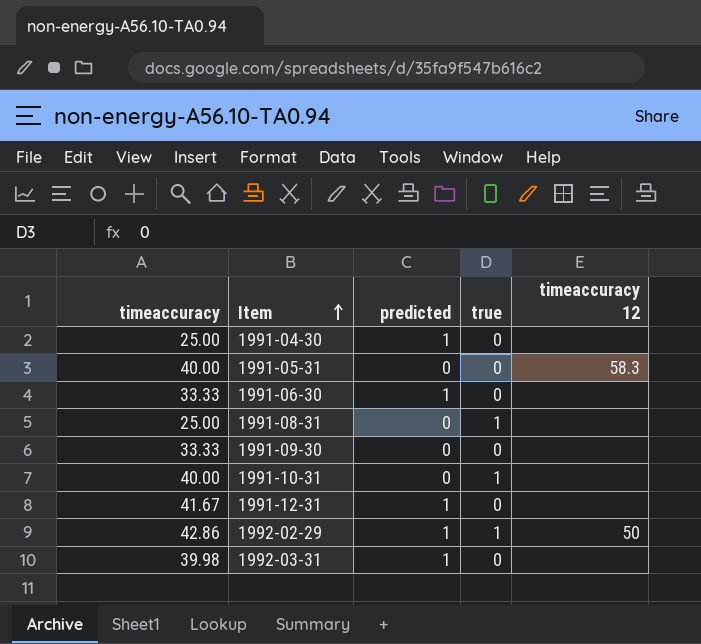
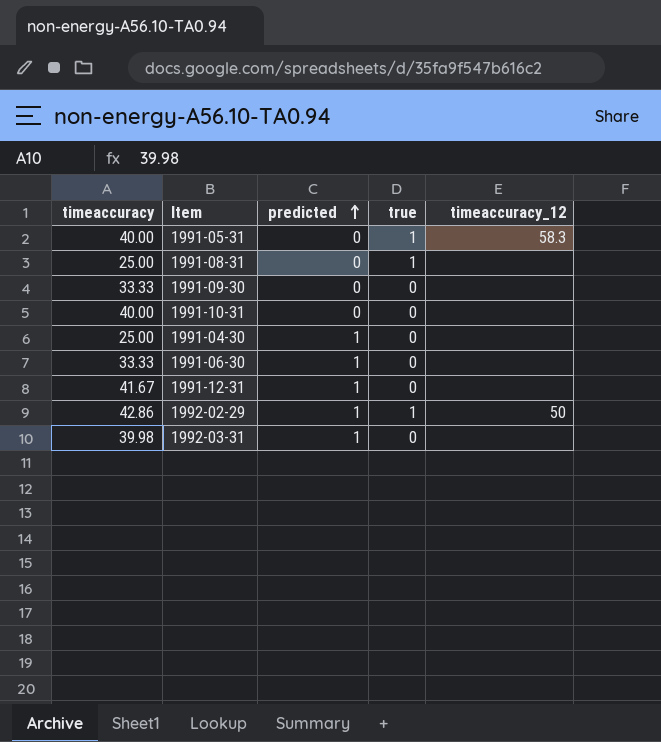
row order: Item ascending -> predicted ascending
column name: timeaccuracy 12 -> timeaccuracy_12
1991-05-31 | true: 0 -> 1
1991-10-31 | true: 1 -> 0

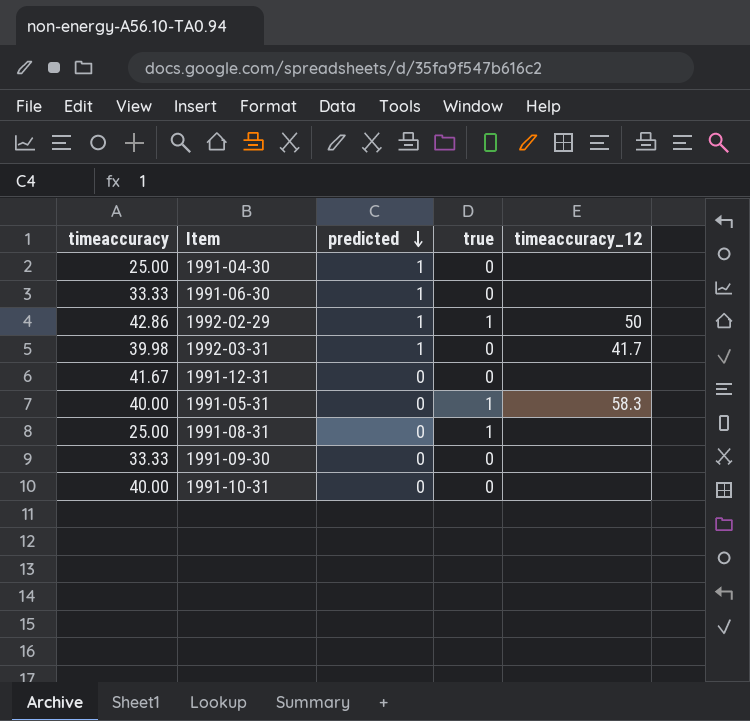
row order: predicted ascending -> predicted descending
1992-03-31 | timeaccuracy_12: none -> 41.7
1991-12-31 | predicted: 1 -> 0

